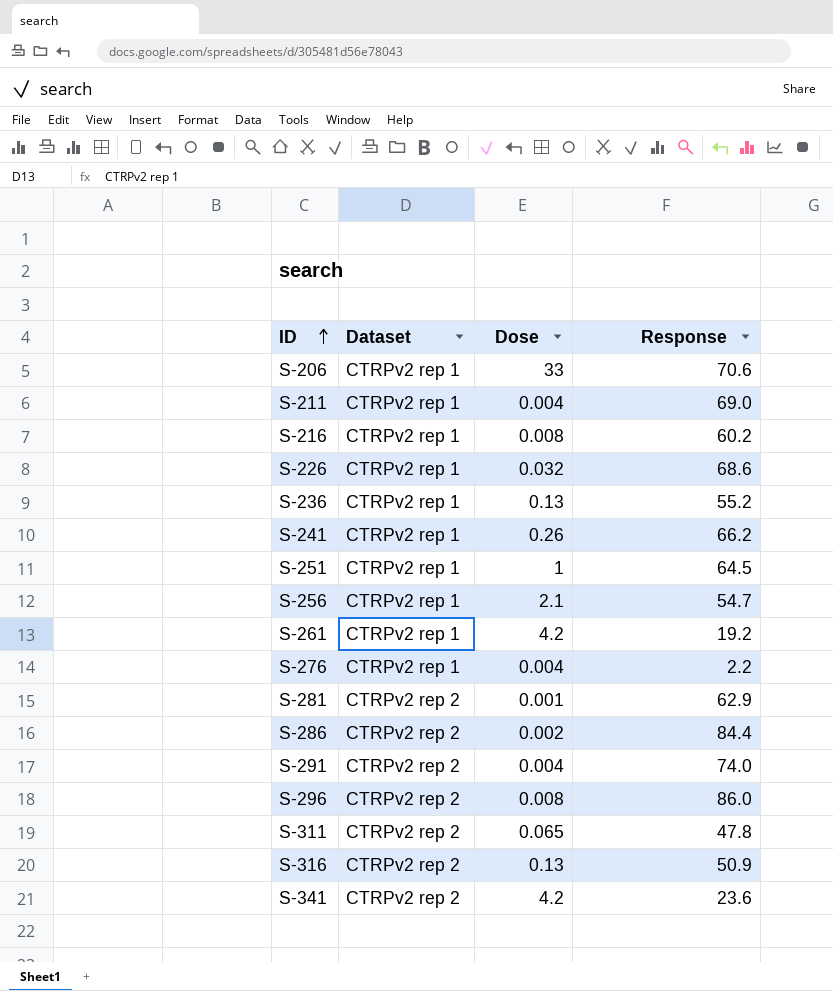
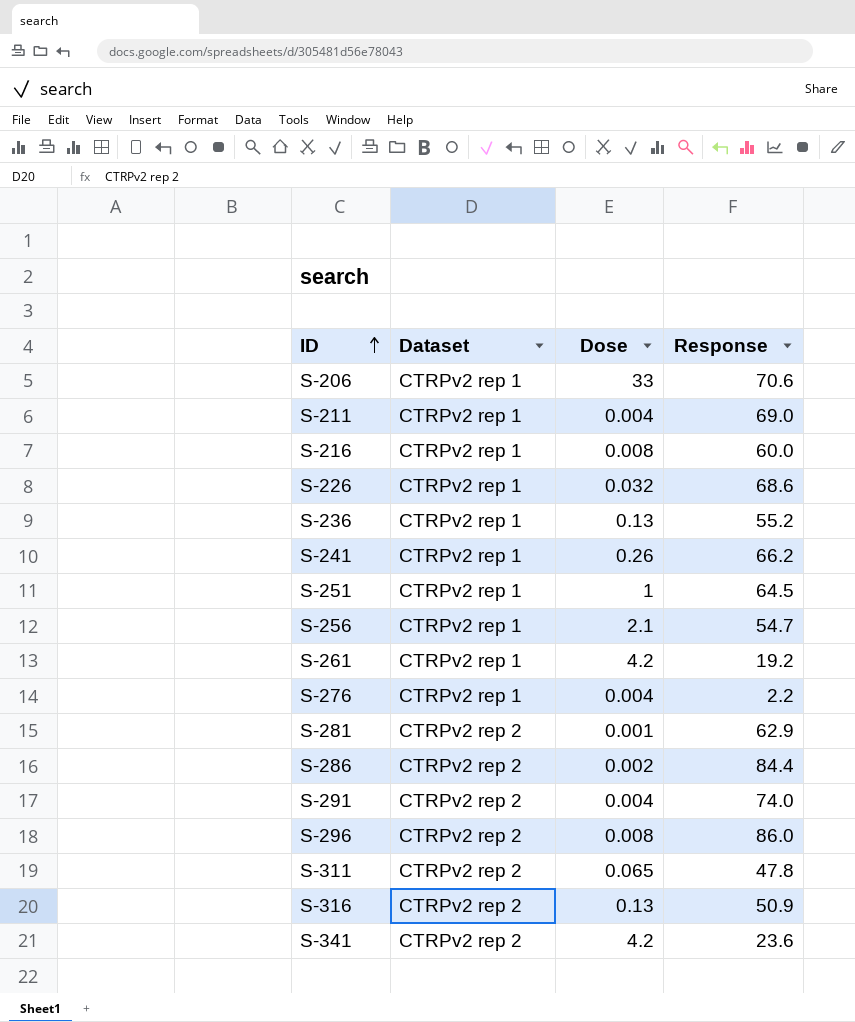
S-216 | Response: 60.2 -> 60.0

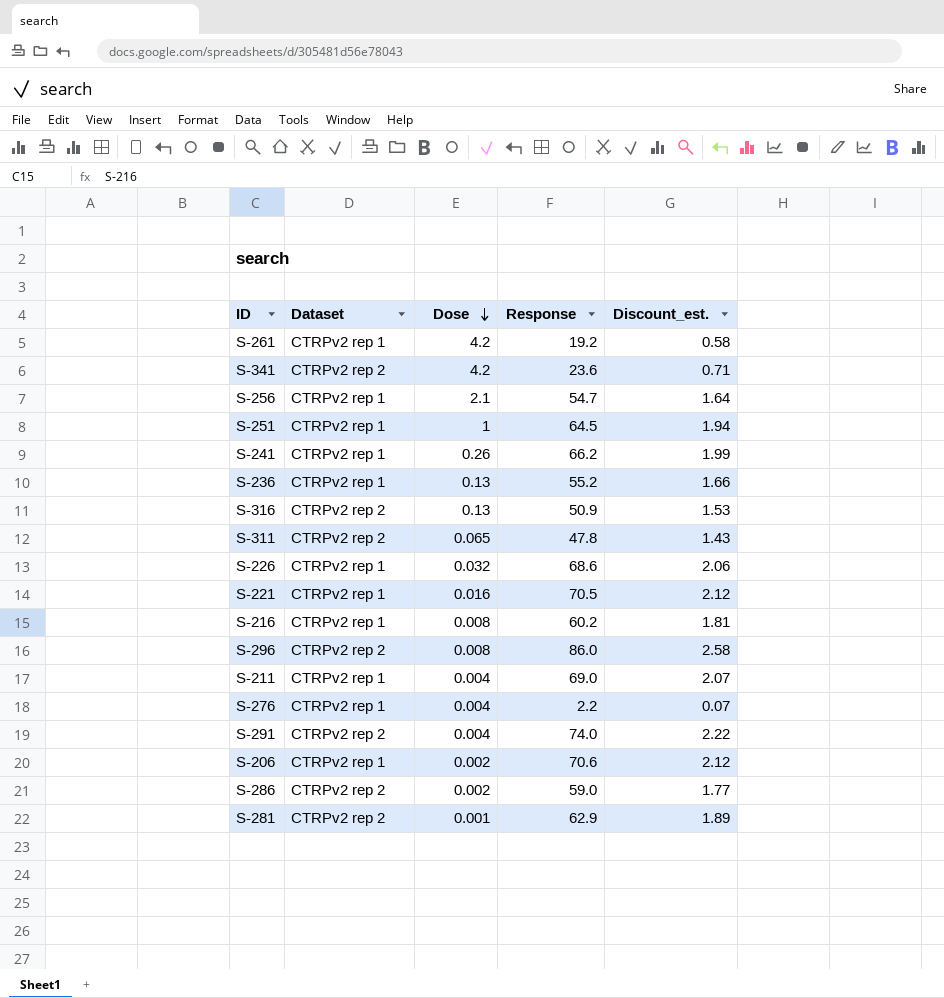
row order: ID ascending -> Dose descending
column Discount_est. | formula: none -> [Response] * 0.03
row S-221: none -> CTRPv2 rep 1 | 0.016 | 70.5 | 2.12
S-216 | Response: 60.0 -> 60.2
S-206 | Dose: 33 -> 0.002
S-286 | Response: 84.4 -> 59.0

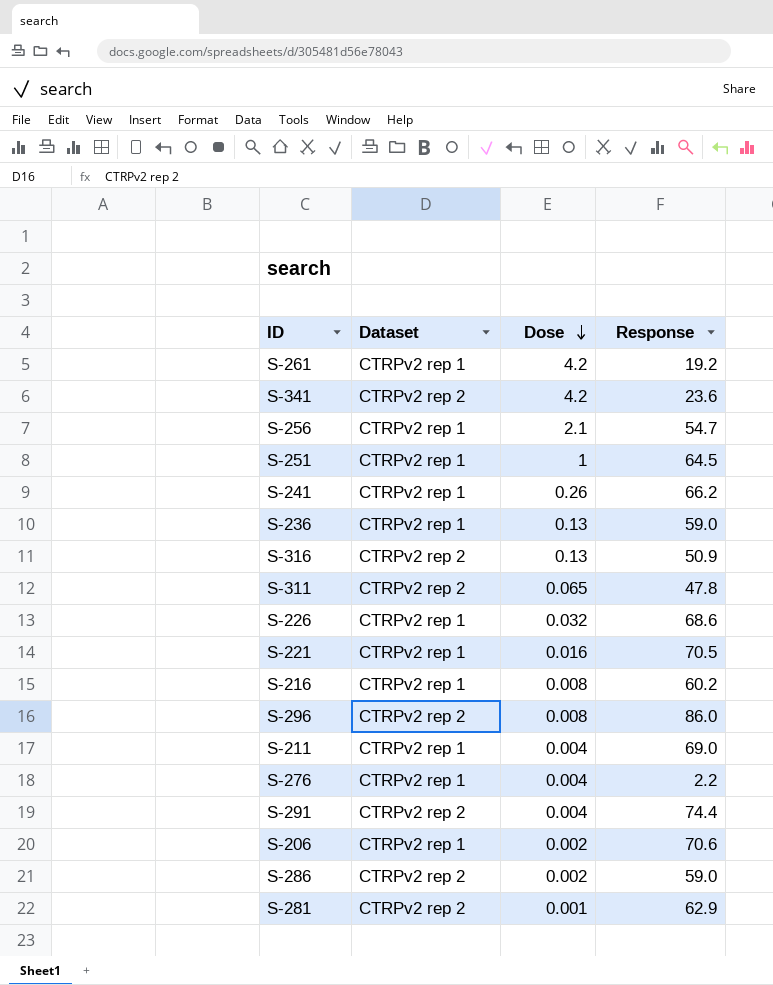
column Discount_est. | formula: [Response] * 0.03 -> none
S-236 | Response: 55.2 -> 59.0
S-291 | Response: 74.0 -> 74.4

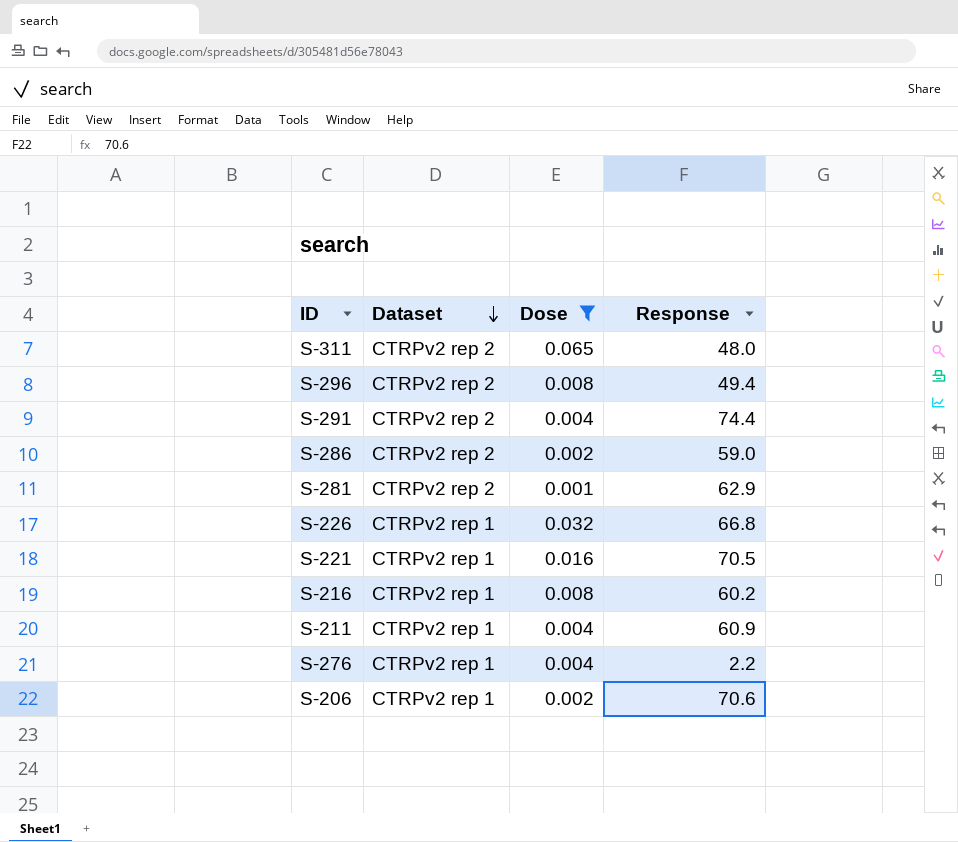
filter: none -> Dose <= 0.065
row order: Dose descending -> Dataset descending
S-311 | Response: 47.8 -> 48.0
S-296 | Response: 86.0 -> 49.4
S-226 | Response: 68.6 -> 66.8
S-211 | Response: 69.0 -> 60.9

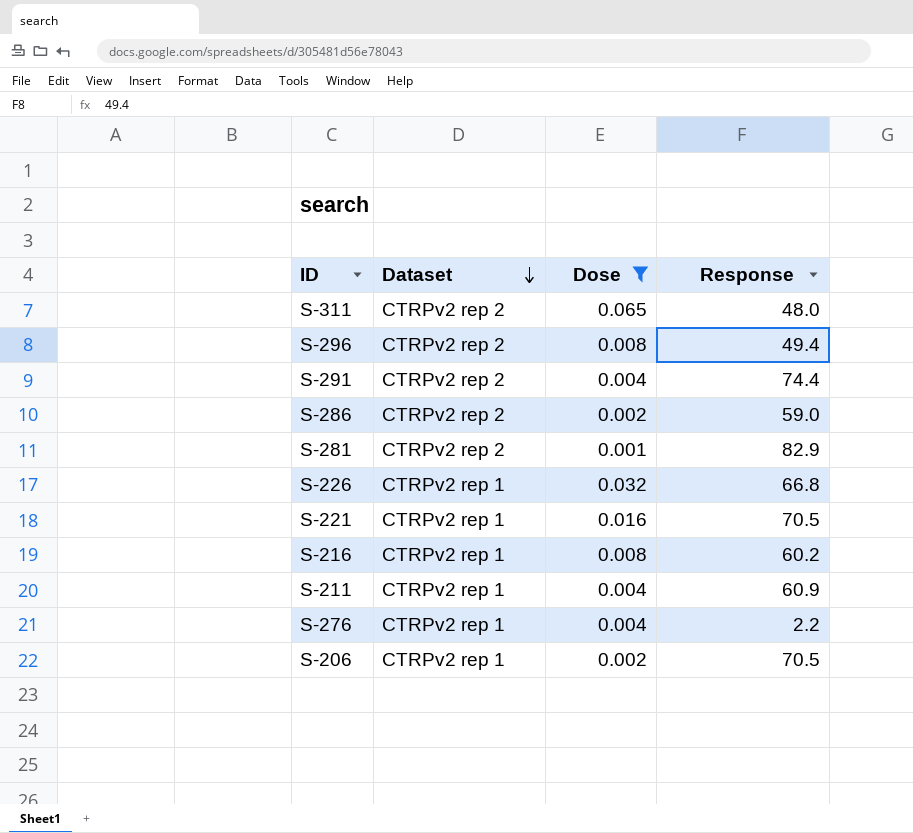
S-281 | Response: 62.9 -> 82.9
S-206 | Response: 70.6 -> 70.5

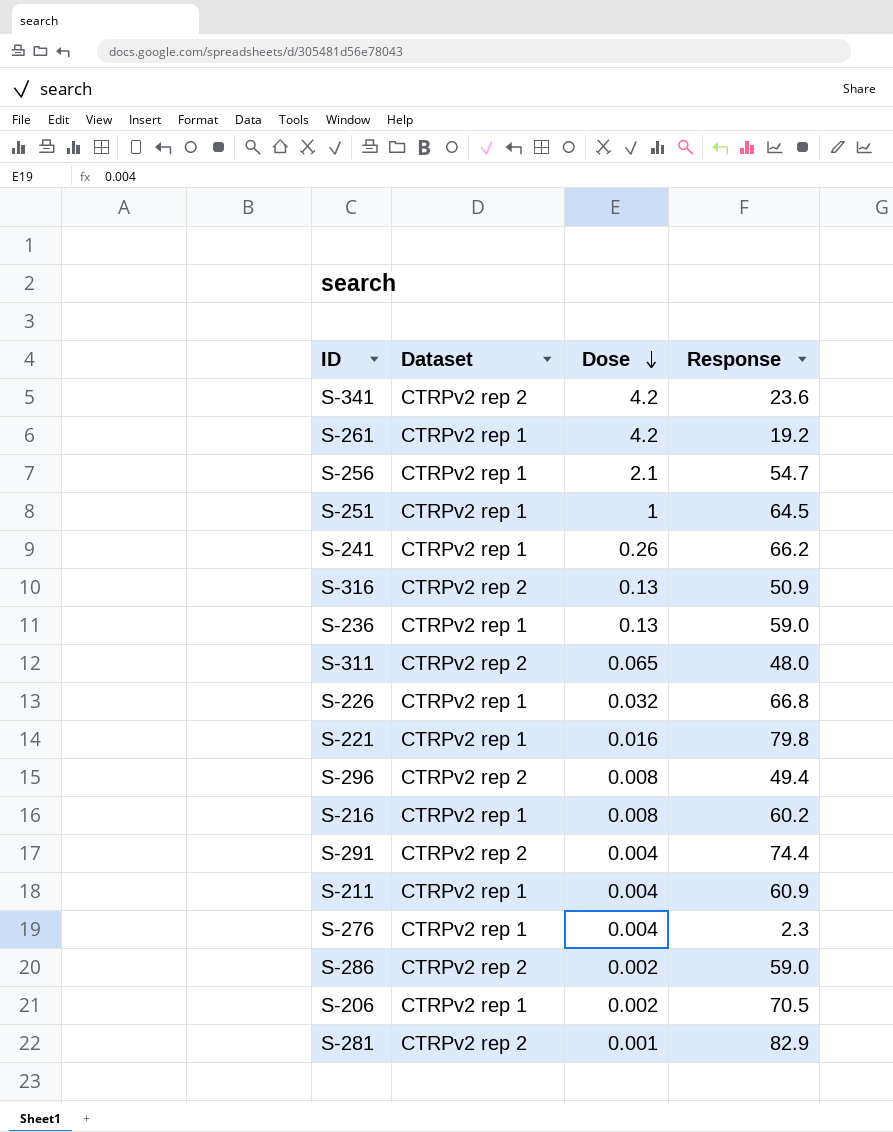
filter: Dose <= 0.065 -> none
row order: Dataset descending -> Dose descending
S-221 | Response: 70.5 -> 79.8
S-276 | Response: 2.2 -> 2.3

